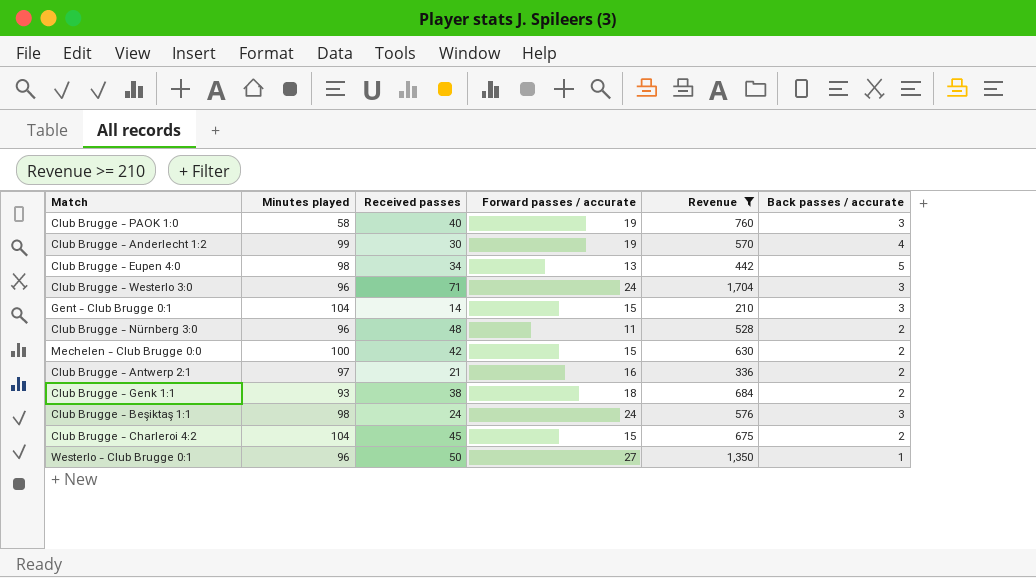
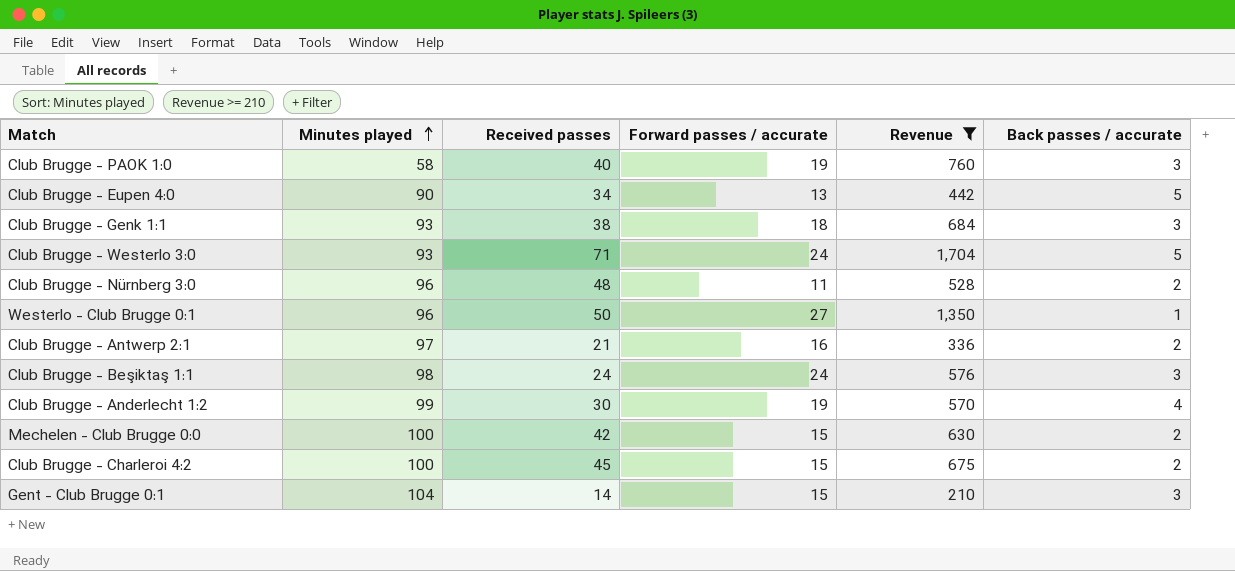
row order: none -> Minutes played ascending
Club Brugge - Eupen 4:0 | Minutes played: 98 -> 90
Club Brugge - Genk 1:1 | Back passes / accurate: 2 -> 3
Club Brugge - Westerlo 3:0 | Minutes played: 96 -> 93
Club Brugge - Westerlo 3:0 | Back passes / accurate: 3 -> 5
Club Brugge - Charleroi 4:2 | Minutes played: 104 -> 100

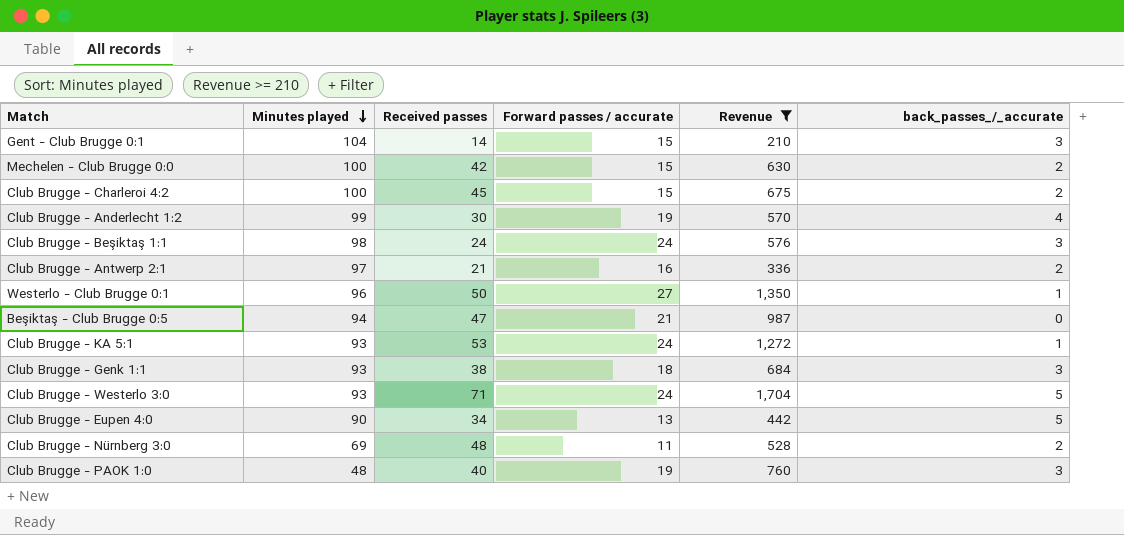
row order: Minutes played ascending -> Minutes played descending
column name: Back passes / accurate -> back_passes_/_accurate
row Beşiktaş - Club Brugge 0:5: none -> 94 | 47 | 21 | 987 | 0
row Club Brugge - KA 5:1: none -> 93 | 53 | 24 | 1,272 | 1
Club Brugge - Nürnberg 3:0 | Minutes played: 96 -> 69
Club Brugge - PAOK 1:0 | Minutes played: 58 -> 48

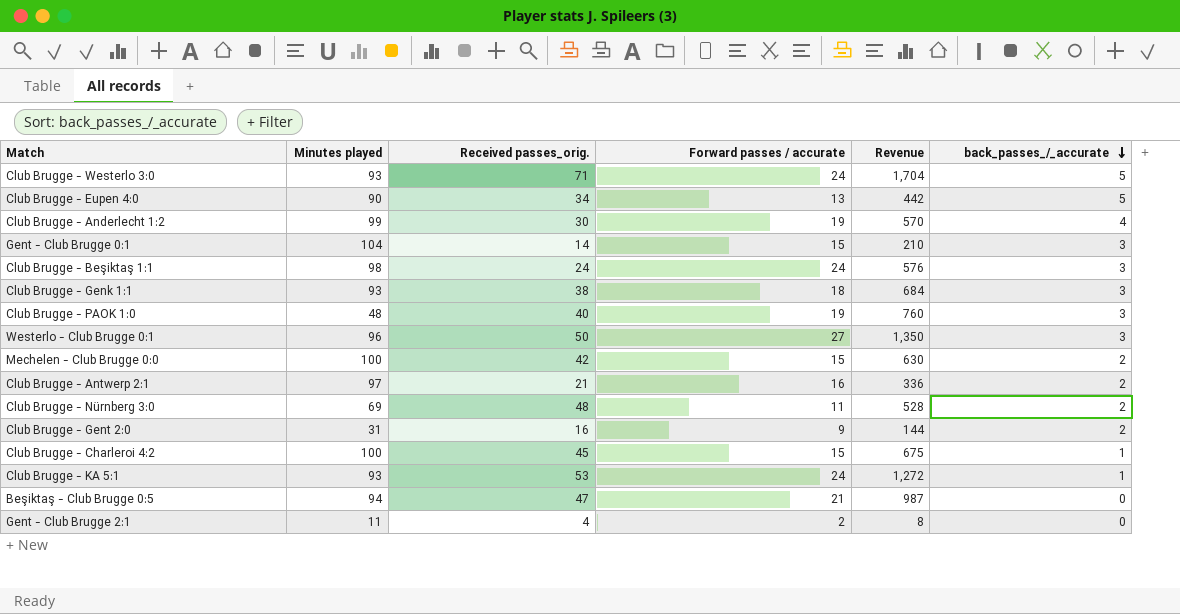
filter: Revenue >= 210 -> none
row order: Minutes played descending -> back_passes_/_accurate descending
column name: Received passes -> Received passes_orig.
Westerlo - Club Brugge 0:1 | back_passes_/_accurate: 1 -> 3
Club Brugge - Charleroi 4:2 | back_passes_/_accurate: 2 -> 1

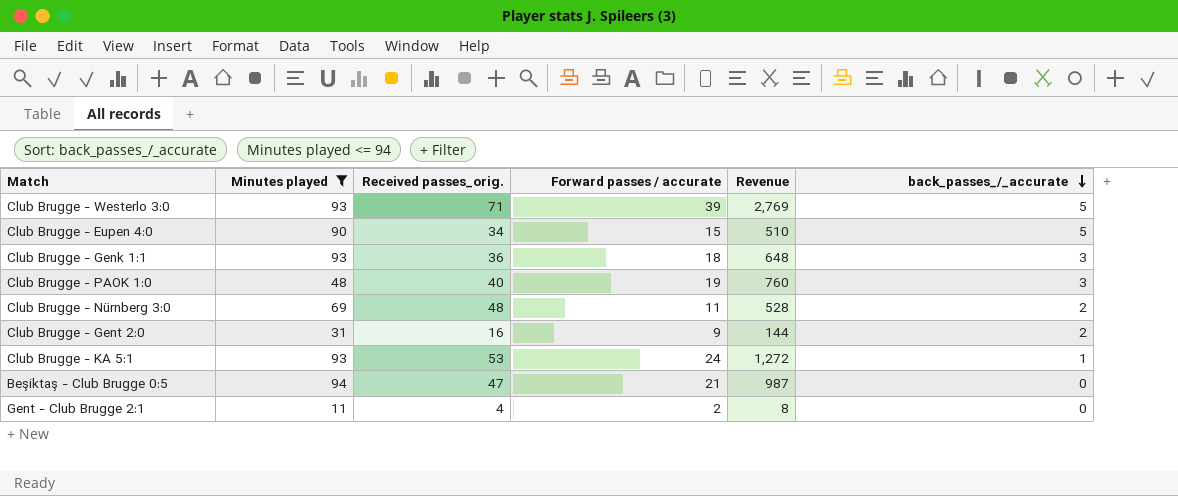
filter: none -> Minutes played <= 94
Club Brugge - Westerlo 3:0 | Forward passes / accurate: 24 -> 39
Club Brugge - Westerlo 3:0 | Revenue: 1,704 -> 2,769
Club Brugge - Eupen 4:0 | Forward passes / accurate: 13 -> 15
Club Brugge - Eupen 4:0 | Revenue: 442 -> 510
Club Brugge - Genk 1:1 | Received passes_orig.: 38 -> 36
Club Brugge - Genk 1:1 | Revenue: 684 -> 648

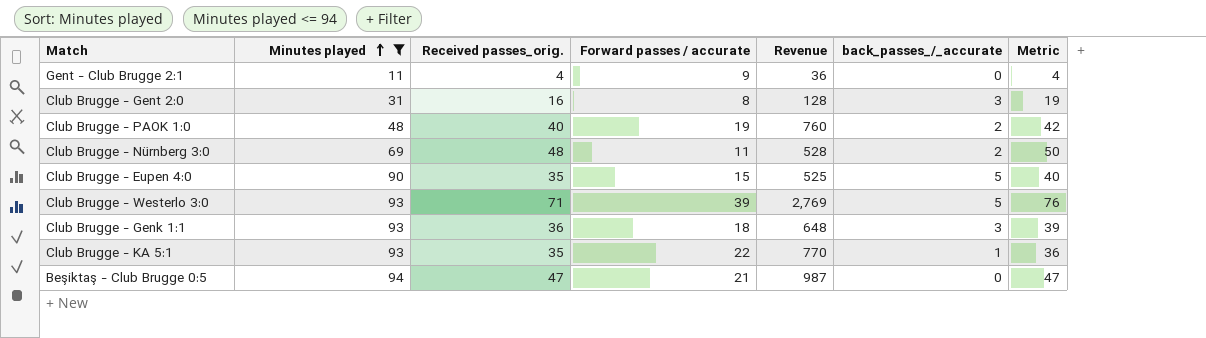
row order: back_passes_/_accurate descending -> Minutes played ascending
column Metric | formula: none -> [Received passes_orig.] + [back_passes_/_accurate]
Gent - Club Brugge 2:1 | Forward passes / accurate: 2 -> 9
Gent - Club Brugge 2:1 | Revenue: 8 -> 36
Club Brugge - Gent 2:0 | Forward passes / accurate: 9 -> 8
Club Brugge - Gent 2:0 | Revenue: 144 -> 128
Club Brugge - Gent 2:0 | back_passes_/_accurate: 2 -> 3
Club Brugge - PAOK 1:0 | back_passes_/_accurate: 3 -> 2
Club Brugge - Eupen 4:0 | Received passes_orig.: 34 -> 35
Club Brugge - Eupen 4:0 | Revenue: 510 -> 525
Club Brugge - KA 5:1 | Received passes_orig.: 53 -> 35
Club Brugge - KA 5:1 | Forward passes / accurate: 24 -> 22
Club Brugge - KA 5:1 | Revenue: 1,272 -> 770

